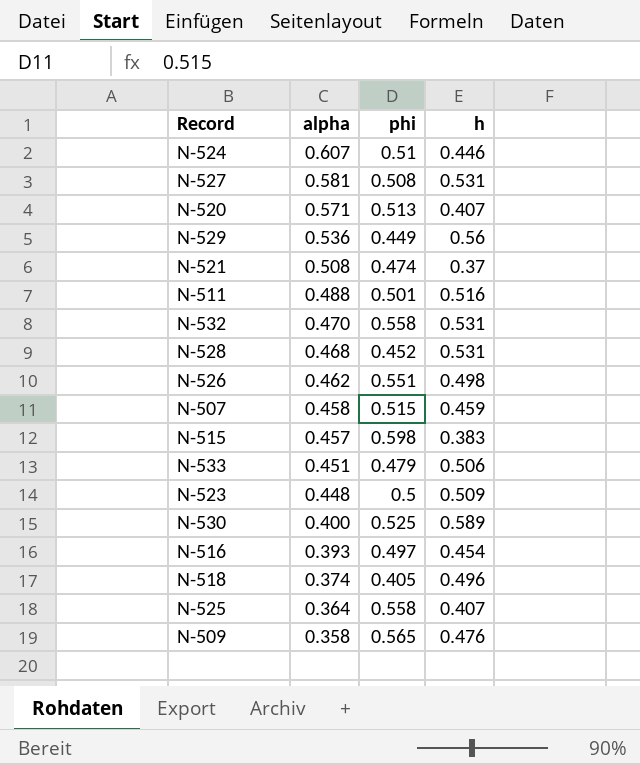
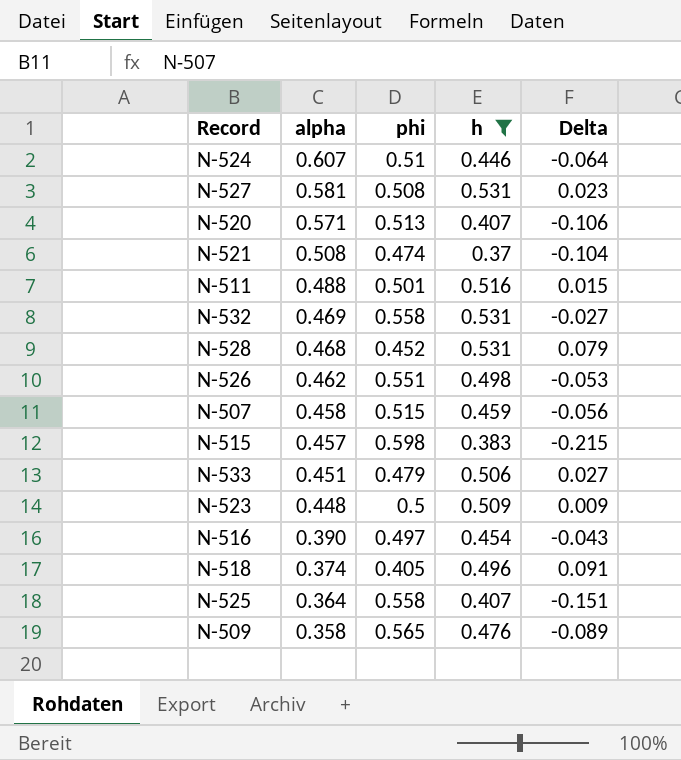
filter: none -> h <= 0.531
column Delta | formula: none -> [h] - [phi]
N-532 | alpha: 0.470 -> 0.469
N-516 | alpha: 0.393 -> 0.390

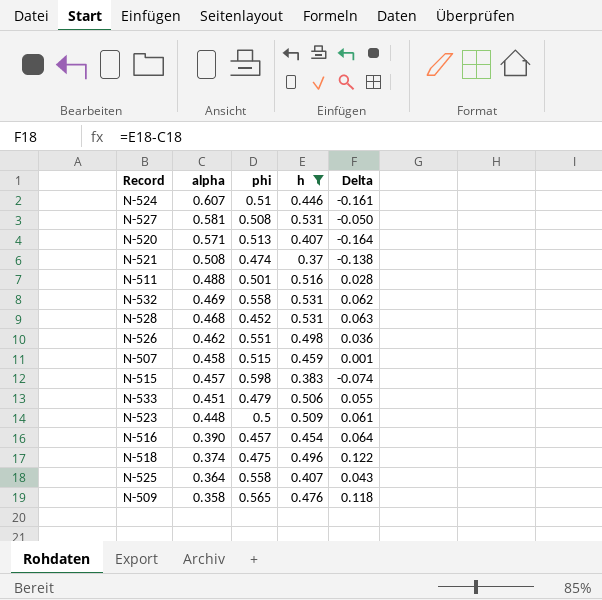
column Delta | formula: [h] - [phi] -> [h] - [alpha]
N-516 | phi: 0.497 -> 0.457
N-518 | phi: 0.405 -> 0.475

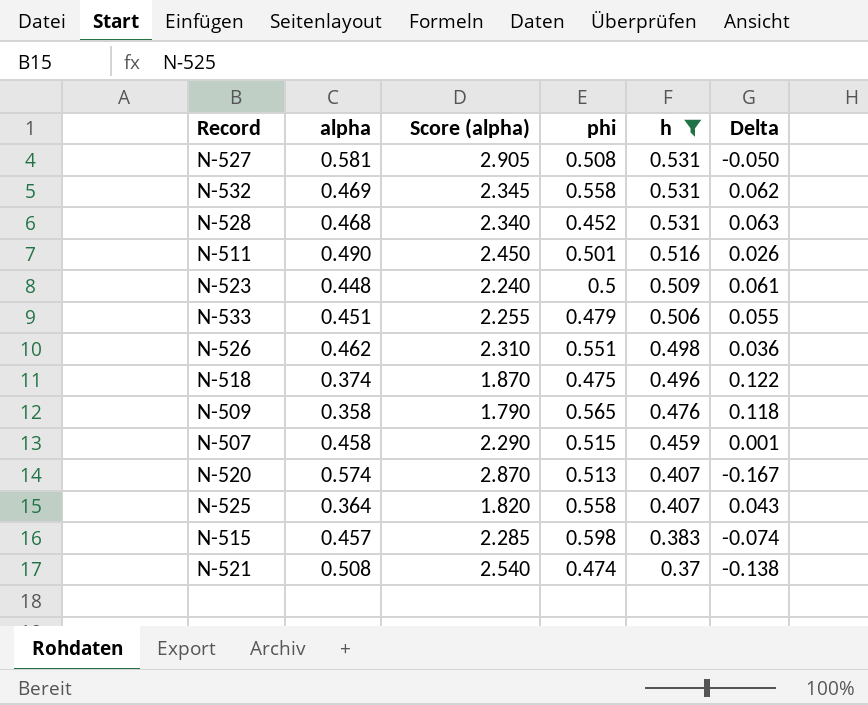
row order: alpha descending -> h descending
column Score (alpha) | formula: none -> [alpha] * 5
row N-524: 0.607 | 0.51 | 0.446 | -0.161 -> none
row N-516: 0.390 | 0.457 | 0.454 | 0.064 -> none
N-511 | alpha: 0.488 -> 0.490
N-511 | Delta: 0.028 -> 0.026
N-520 | alpha: 0.571 -> 0.574
N-520 | Delta: -0.164 -> -0.167

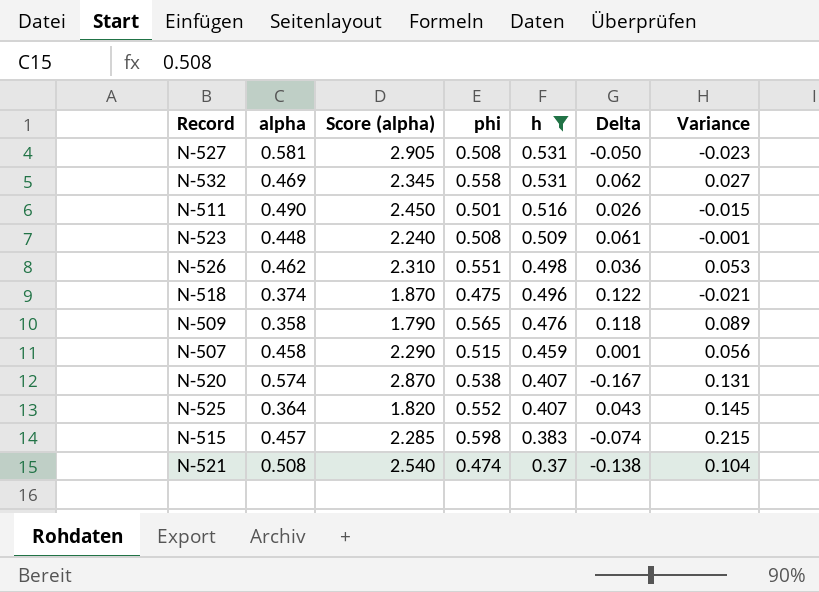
column Variance | formula: none -> [phi] - [h]
row N-528: 0.468 | 2.340 | 0.452 | 0.531 | 0.063 -> none
row N-533: 0.451 | 2.255 | 0.479 | 0.506 | 0.055 -> none
N-523 | phi: 0.5 -> 0.508
N-520 | phi: 0.513 -> 0.538
N-525 | phi: 0.558 -> 0.552

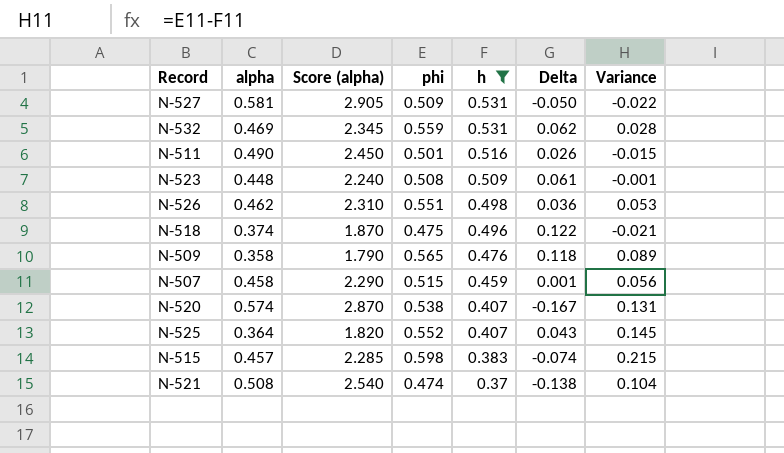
N-527 | phi: 0.508 -> 0.509
N-527 | Variance: -0.023 -> -0.022
N-532 | phi: 0.558 -> 0.559
N-532 | Variance: 0.027 -> 0.028

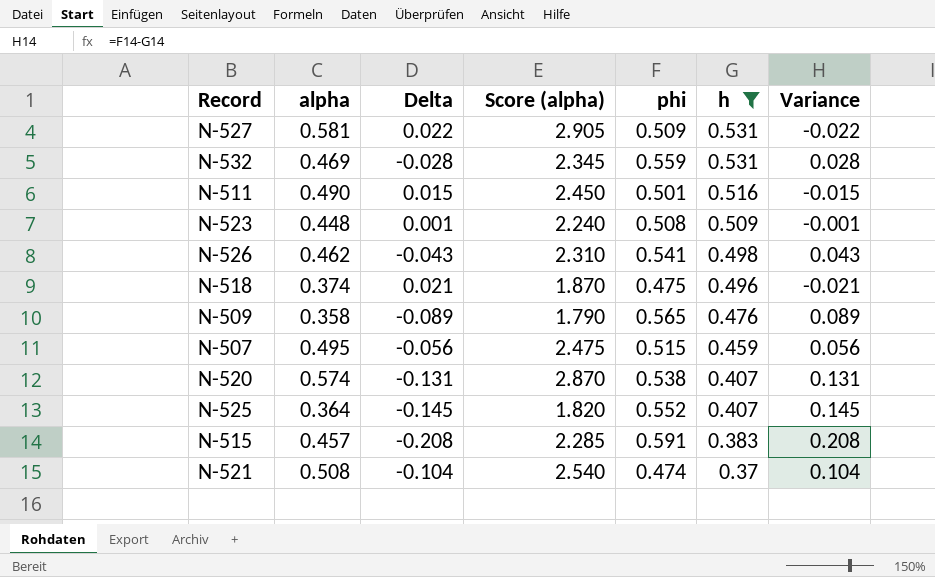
column Delta | formula: [h] - [alpha] -> [h] - [phi]
column Delta | position: 6 -> 3
N-526 | phi: 0.551 -> 0.541
N-526 | Variance: 0.053 -> 0.043
N-507 | alpha: 0.458 -> 0.495
N-507 | Score (alpha): 2.290 -> 2.475
N-515 | phi: 0.598 -> 0.591
N-515 | Variance: 0.215 -> 0.208

